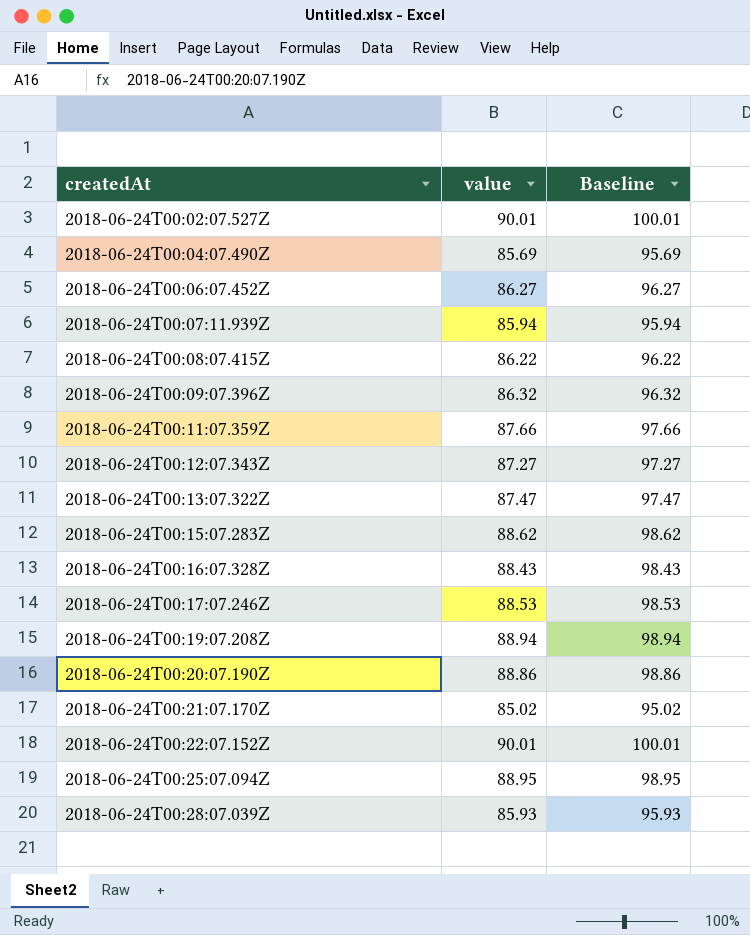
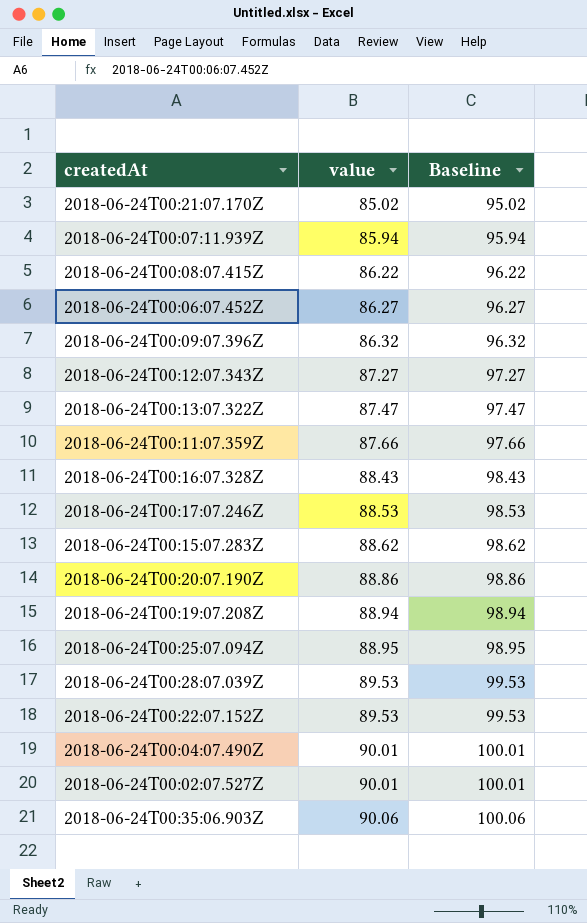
row order: createdAt ascending -> value ascending
2018-06-24T00:28:07.039Z | value: 85.93 -> 89.53
2018-06-24T00:28:07.039Z | Baseline: 95.93 -> 99.53
2018-06-24T00:22:07.152Z | value: 90.01 -> 89.53
2018-06-24T00:22:07.152Z | Baseline: 100.01 -> 99.53
2018-06-24T00:04:07.490Z | value: 85.69 -> 90.01
2018-06-24T00:04:07.490Z | Baseline: 95.69 -> 100.01
row 2018-06-24T00:35:06.903Z: none -> 90.06 | 100.06

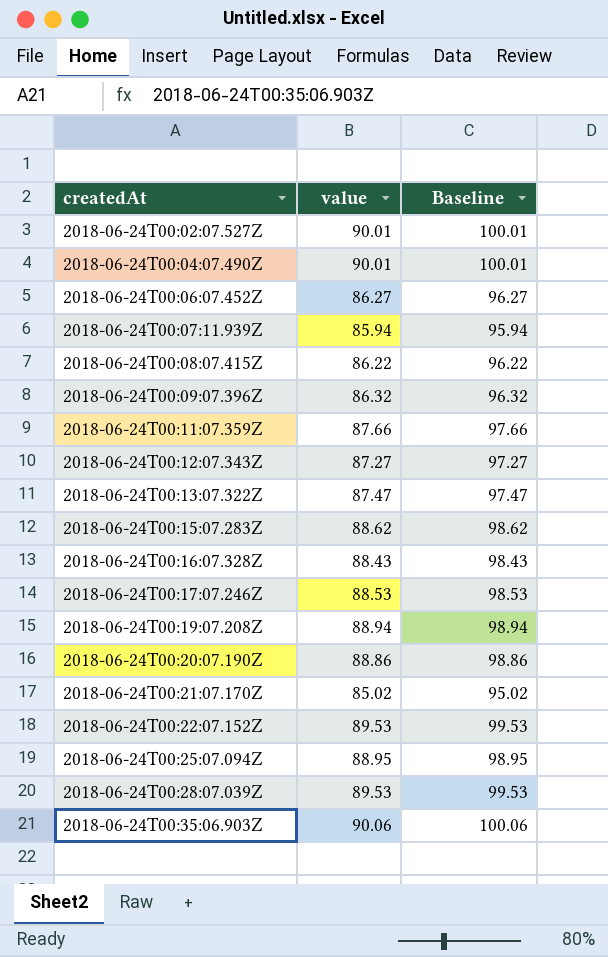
row order: value ascending -> createdAt ascending

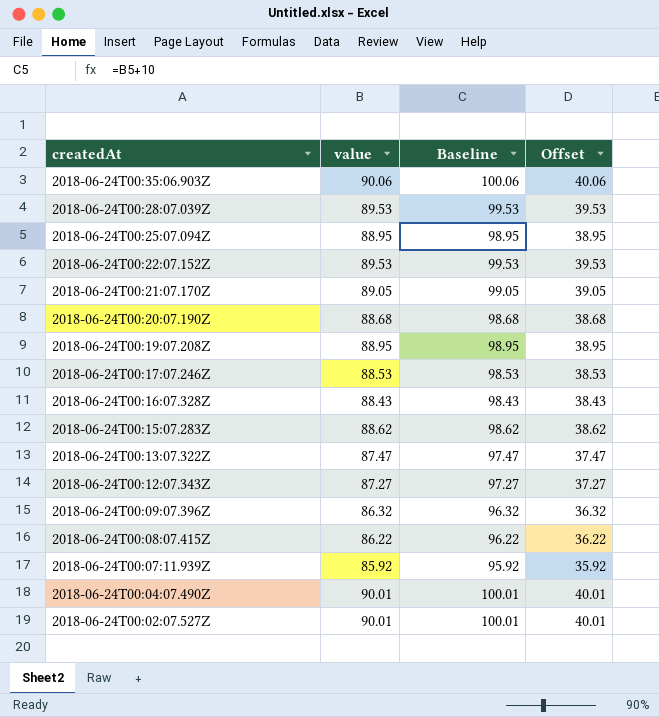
row order: createdAt ascending -> createdAt descending
column Offset | formula: none -> [value] - 50
row 2018-06-24T00:06:07.452Z: 86.27 | 96.27 -> none
row 2018-06-24T00:11:07.359Z: 87.66 | 97.66 -> none
2018-06-24T00:21:07.170Z | value: 85.02 -> 89.05
2018-06-24T00:21:07.170Z | Baseline: 95.02 -> 99.05
2018-06-24T00:20:07.190Z | value: 88.86 -> 88.68
2018-06-24T00:20:07.190Z | Baseline: 98.86 -> 98.68
2018-06-24T00:19:07.208Z | value: 88.94 -> 88.95
2018-06-24T00:19:07.208Z | Baseline: 98.94 -> 98.95
2018-06-24T00:07:11.939Z | value: 85.94 -> 85.92
2018-06-24T00:07:11.939Z | Baseline: 95.94 -> 95.92

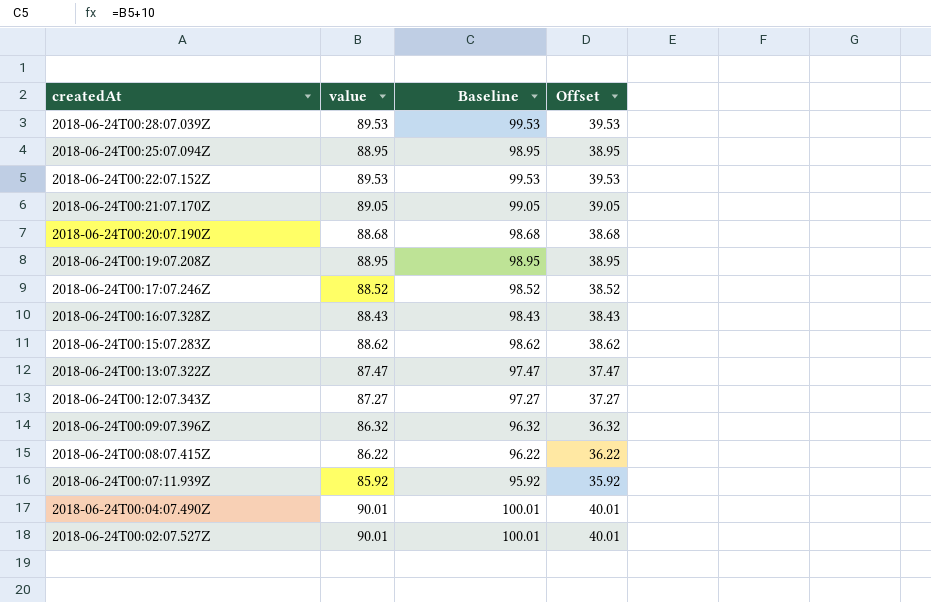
row 2018-06-24T00:35:06.903Z: 90.06 | 100.06 | 40.06 -> none
2018-06-24T00:17:07.246Z | value: 88.53 -> 88.52
2018-06-24T00:17:07.246Z | Baseline: 98.53 -> 98.52
2018-06-24T00:17:07.246Z | Offset: 38.53 -> 38.52

